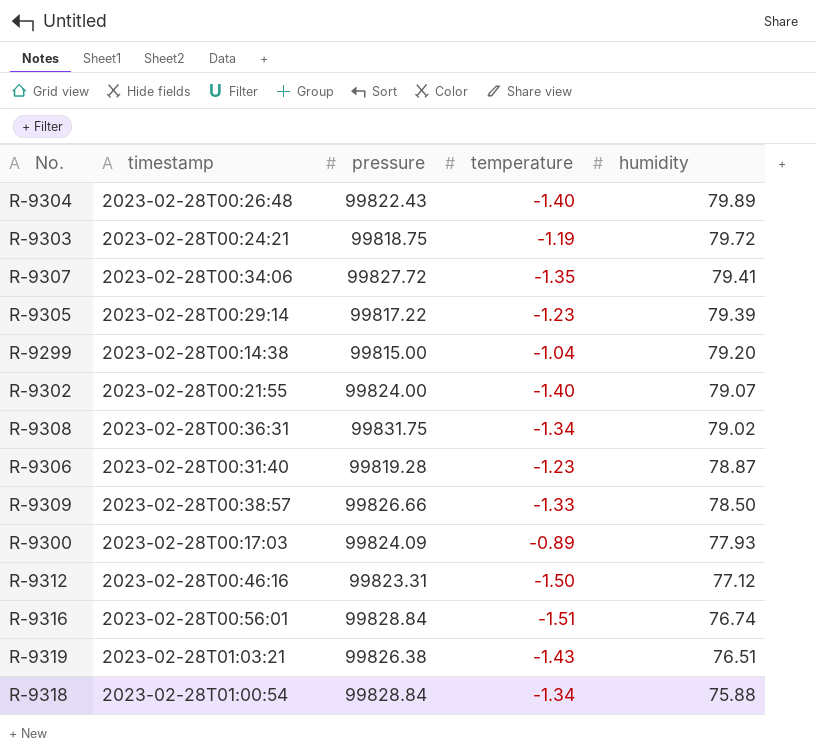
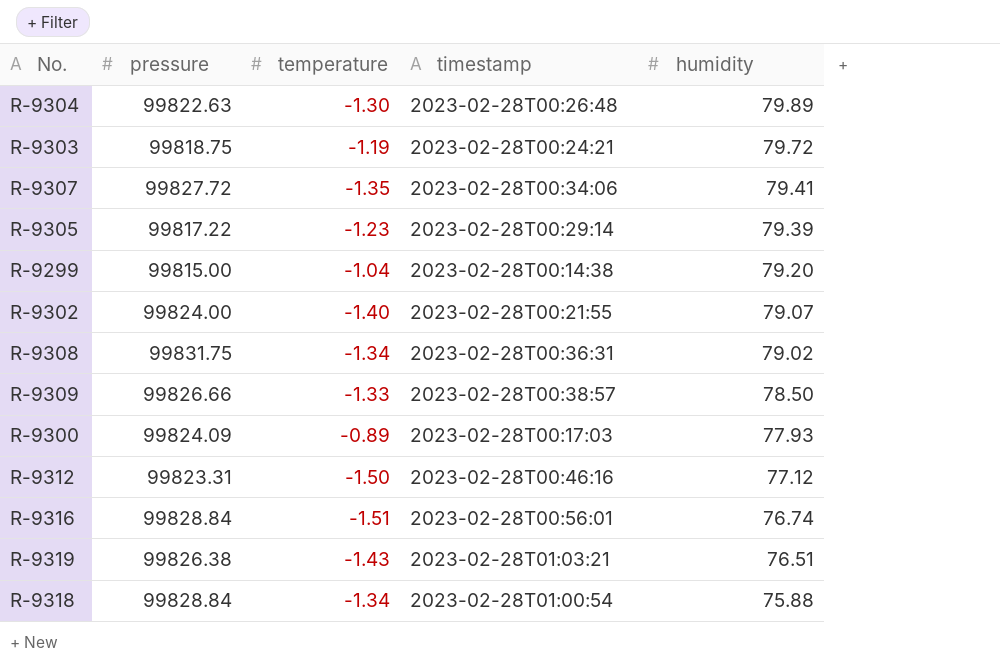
column timestamp | position: 2 -> 4
row R-9306: 2023-02-28T00:31:40 | 99819.28 | -1.23 | 78.87 -> none
R-9304 | pressure: 99822.43 -> 99822.63
R-9304 | temperature: -1.40 -> -1.30

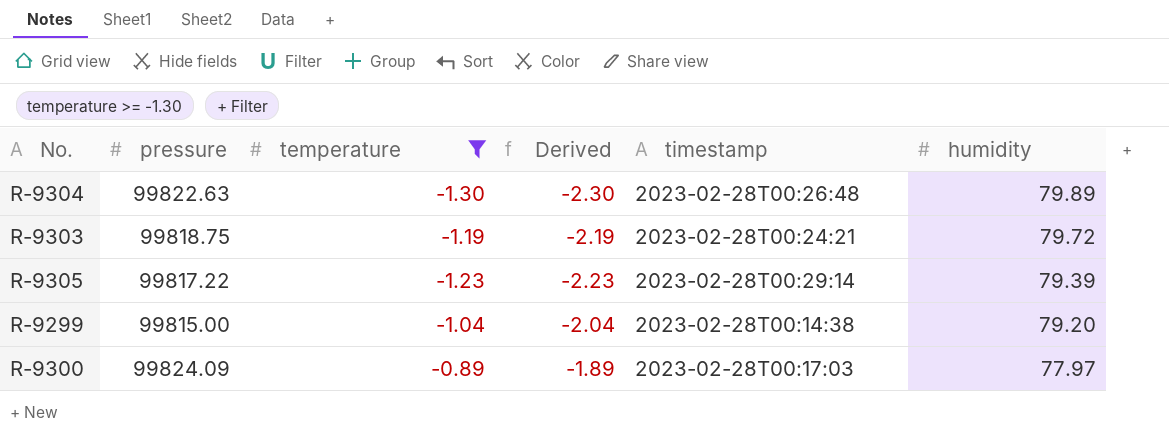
filter: none -> temperature >= -1.30
column Derived | formula: none -> [temperature] - 1
R-9300 | humidity: 77.93 -> 77.97

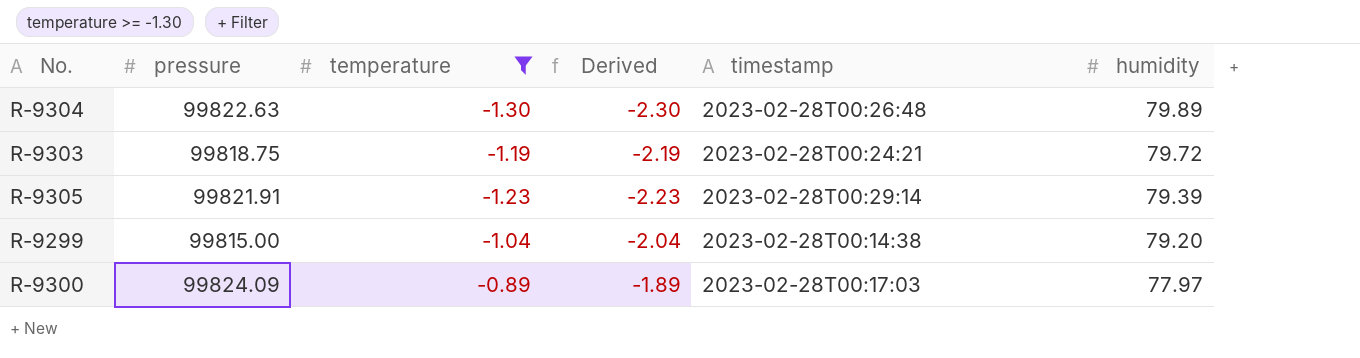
R-9305 | pressure: 99817.22 -> 99821.91

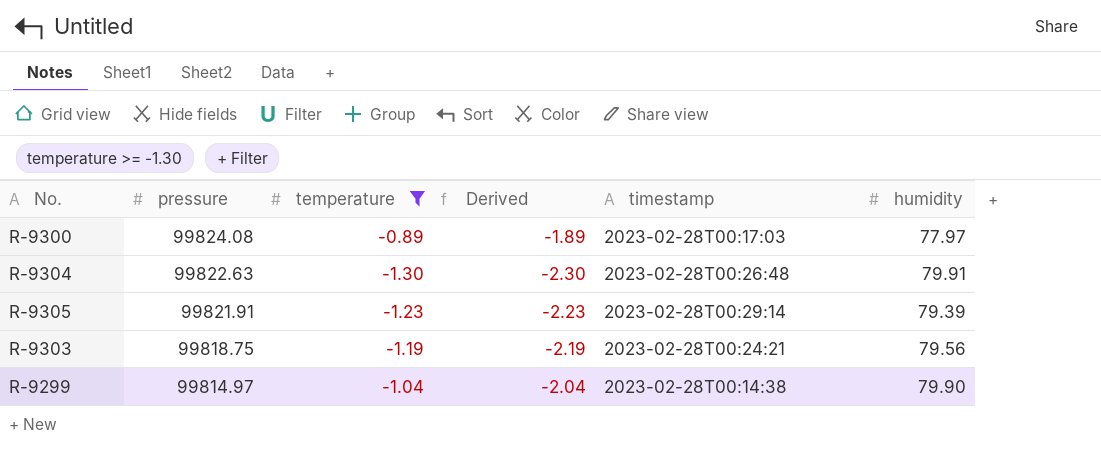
row order: humidity descending -> pressure descending
R-9300 | pressure: 99824.09 -> 99824.08
R-9304 | humidity: 79.89 -> 79.91
R-9303 | humidity: 79.72 -> 79.56
R-9299 | pressure: 99815.00 -> 99814.97
R-9299 | humidity: 79.20 -> 79.90

